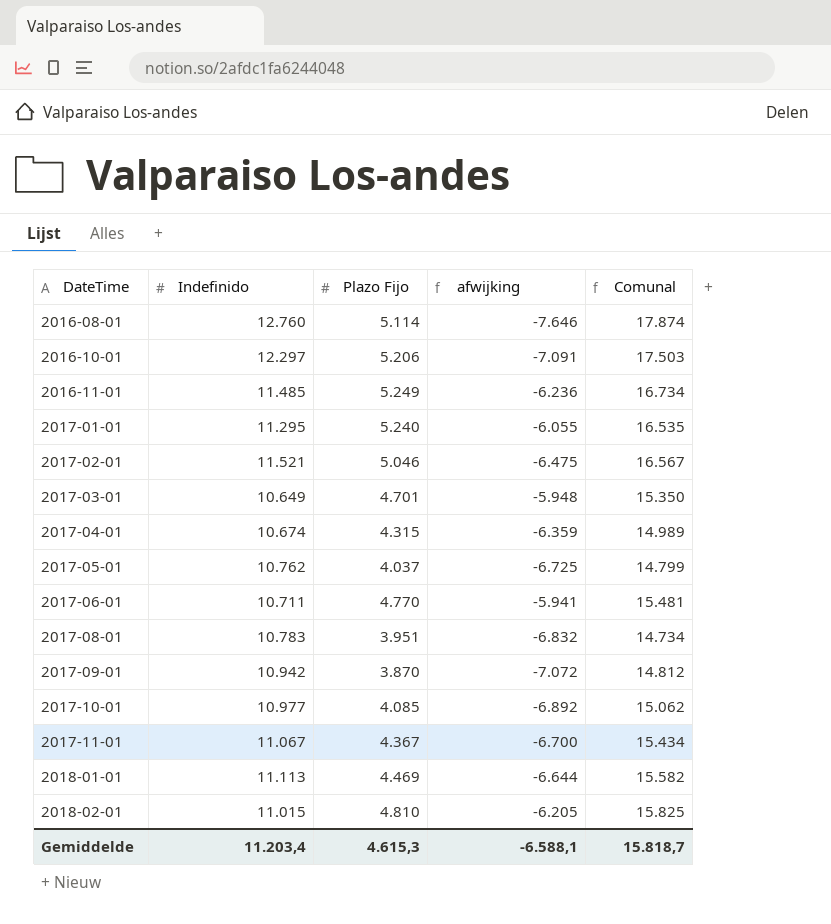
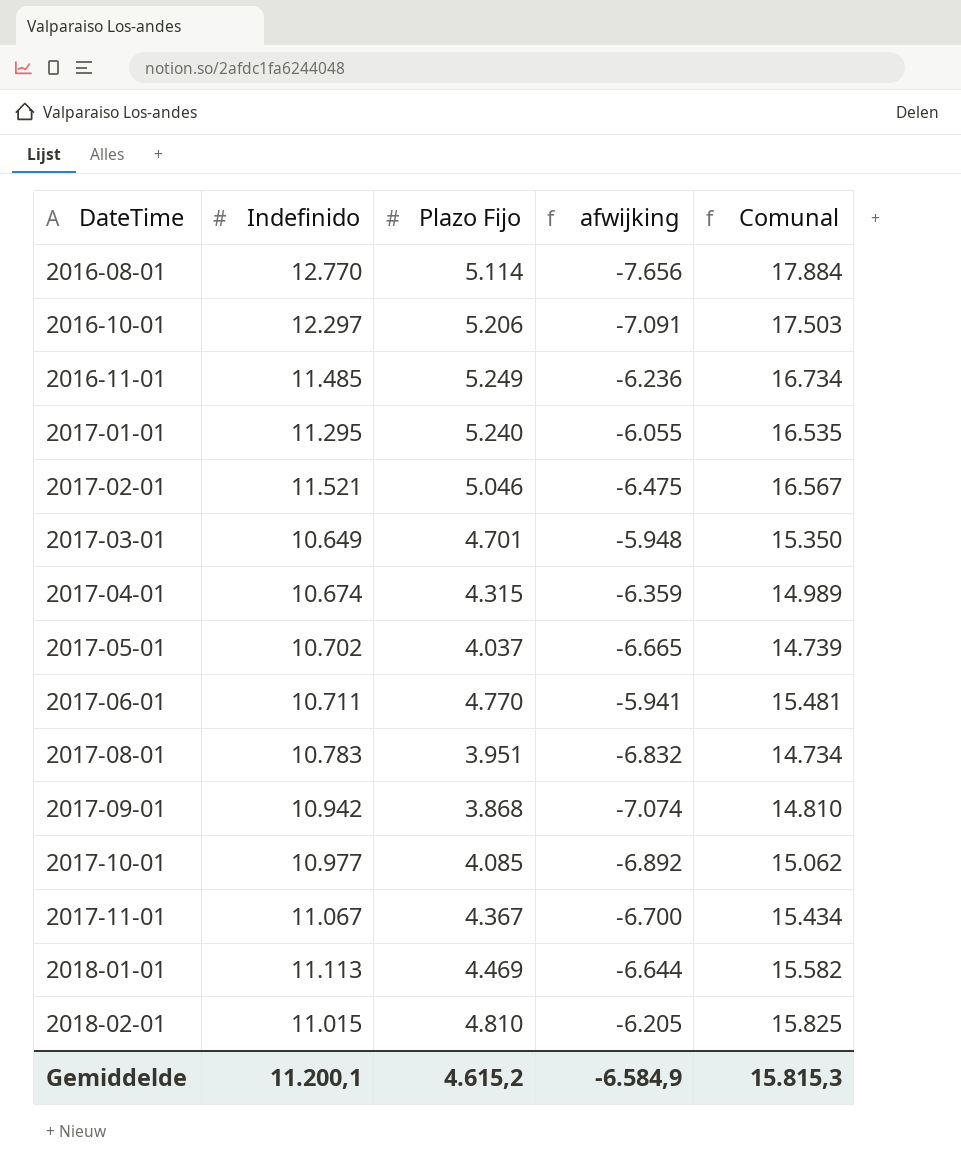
2016-08-01 | Indefinido: 12.760 -> 12.770
2016-08-01 | afwijking: -7.646 -> -7.656
2016-08-01 | Comunal: 17.874 -> 17.884
2017-05-01 | Indefinido: 10.762 -> 10.702
2017-05-01 | afwijking: -6.725 -> -6.665
2017-05-01 | Comunal: 14.799 -> 14.739
2017-09-01 | Plazo Fijo: 3.870 -> 3.868
2017-09-01 | afwijking: -7.072 -> -7.074
2017-09-01 | Comunal: 14.812 -> 14.810
Gemiddelde | Indefinido: 11.203,4 -> 11.200,1
Gemiddelde | Plazo Fijo: 4.615,3 -> 4.615,2
Gemiddelde | afwijking: -6.588,1 -> -6.584,9
Gemiddelde | Comunal: 15.818,7 -> 15.815,3

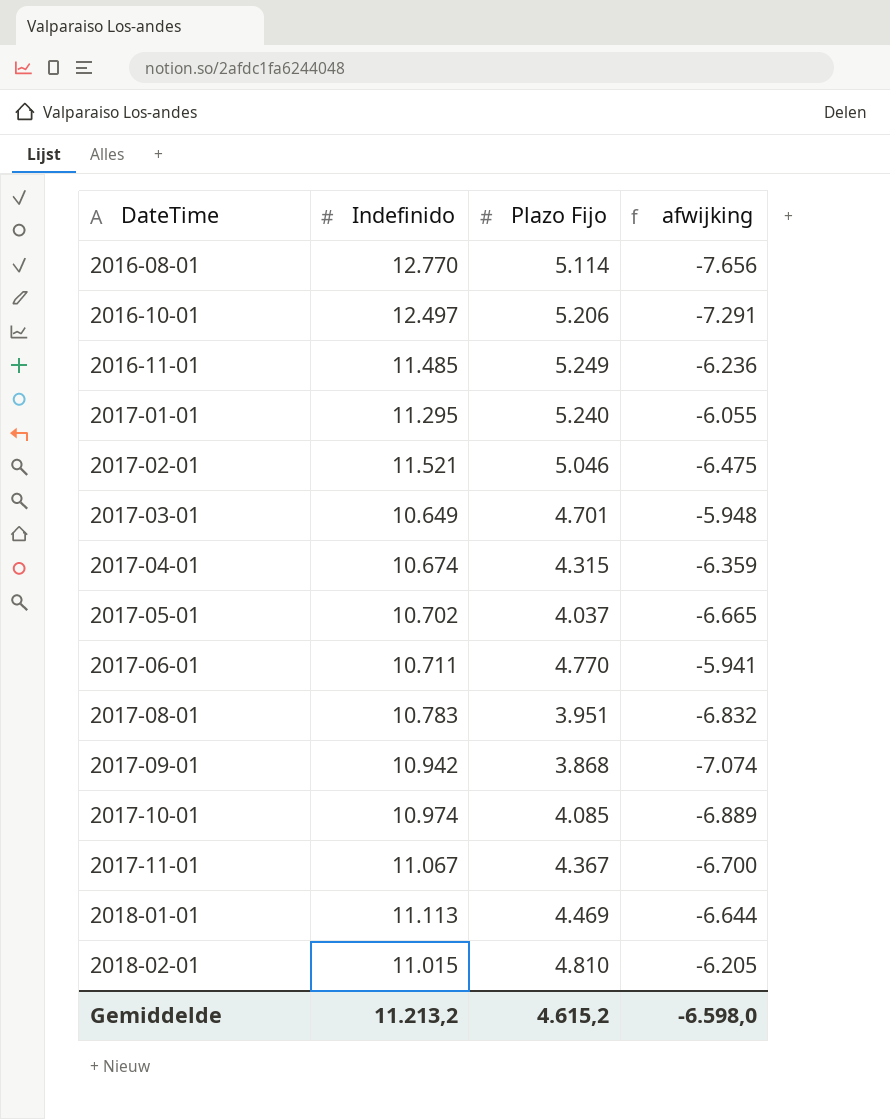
column Comunal | formula: [Indefinido] + [Plazo Fijo] -> none
2016-10-01 | Indefinido: 12.297 -> 12.497
2016-10-01 | afwijking: -7.091 -> -7.291
2017-10-01 | Indefinido: 10.977 -> 10.974
2017-10-01 | afwijking: -6.892 -> -6.889
Gemiddelde | Indefinido: 11.200,1 -> 11.213,2
Gemiddelde | afwijking: -6.584,9 -> -6.598,0

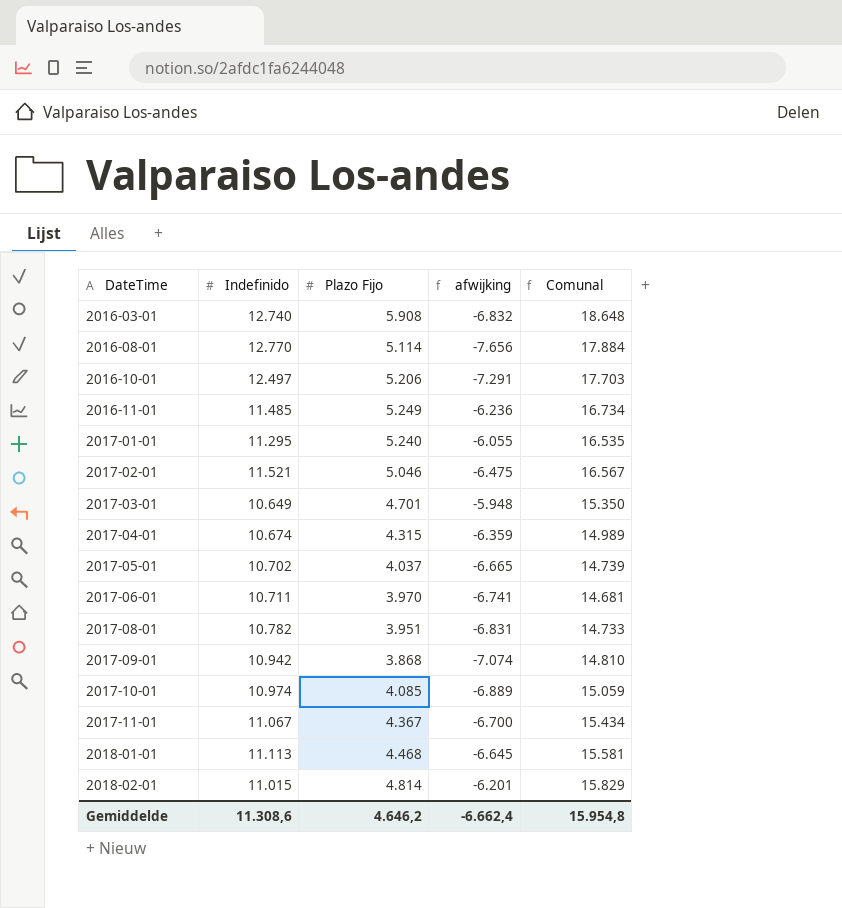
column Comunal | formula: none -> [Indefinido] + [Plazo Fijo]
row 2016-03-01: none -> 12.740 | 5.908 | -6.832 | 18.648
2017-06-01 | Plazo Fijo: 4.770 -> 3.970
2017-06-01 | afwijking: -5.941 -> -6.741
2017-08-01 | Indefinido: 10.783 -> 10.782
2017-08-01 | afwijking: -6.832 -> -6.831
2018-01-01 | Plazo Fijo: 4.469 -> 4.468
2018-01-01 | afwijking: -6.644 -> -6.645
2018-02-01 | Plazo Fijo: 4.810 -> 4.814
2018-02-01 | afwijking: -6.205 -> -6.201
Gemiddelde | Indefinido: 11.213,2 -> 11.308,6
Gemiddelde | Plazo Fijo: 4.615,2 -> 4.646,2
Gemiddelde | afwijking: -6.598,0 -> -6.662,4

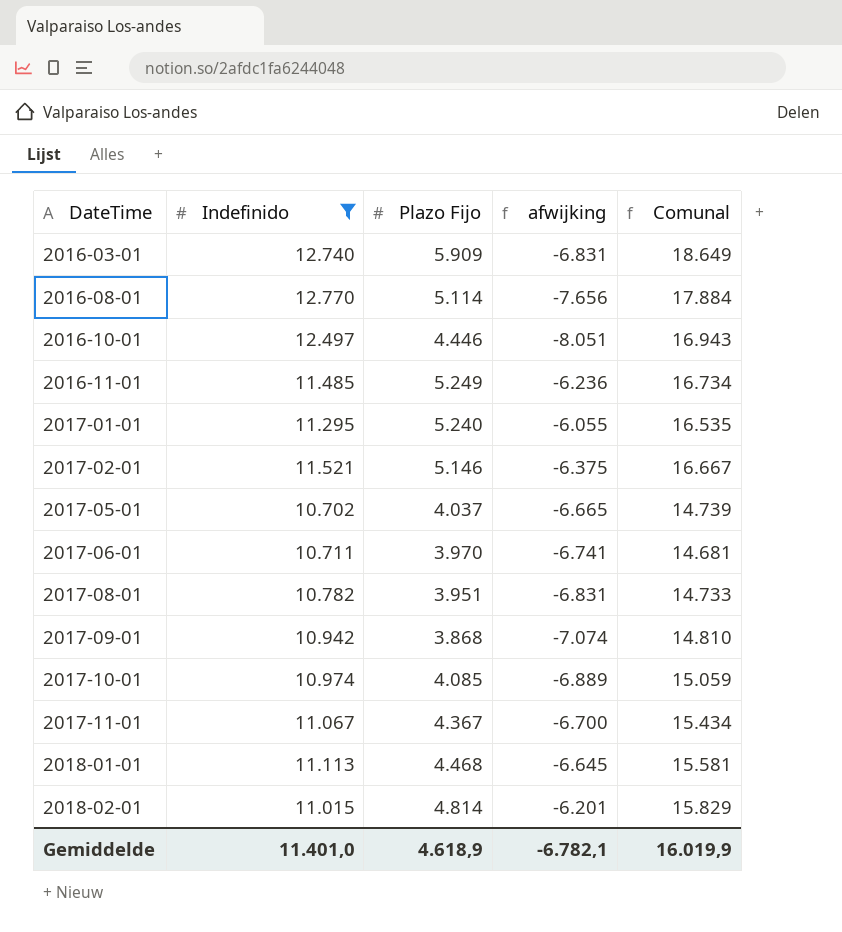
filter: none -> Indefinido >= 10.702
2016-03-01 | Plazo Fijo: 5.908 -> 5.909
2016-03-01 | afwijking: -6.832 -> -6.831
2016-03-01 | Comunal: 18.648 -> 18.649
2016-10-01 | Plazo Fijo: 5.206 -> 4.446
2016-10-01 | afwijking: -7.291 -> -8.051
2016-10-01 | Comunal: 17.703 -> 16.943
2017-02-01 | Plazo Fijo: 5.046 -> 5.146
2017-02-01 | afwijking: -6.475 -> -6.375
2017-02-01 | Comunal: 16.567 -> 16.667
Gemiddelde | Indefinido: 11.308,6 -> 11.401,0
Gemiddelde | Plazo Fijo: 4.646,2 -> 4.618,9
Gemiddelde | afwijking: -6.662,4 -> -6.782,1
Gemiddelde | Comunal: 15.954,8 -> 16.019,9

